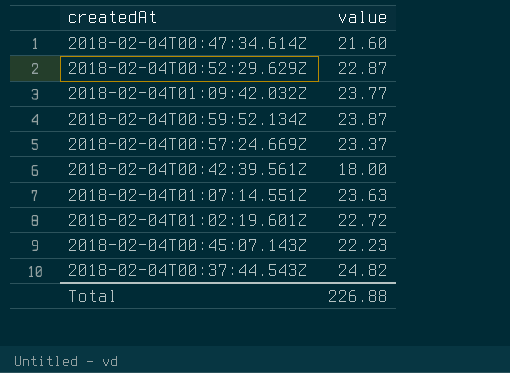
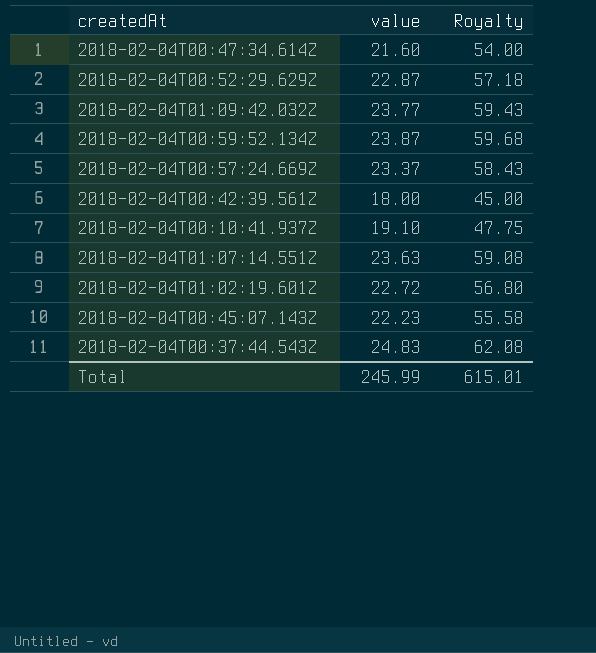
column Royalty | formula: none -> [value] * 2.5
row 2018-02-04T00:10:41.937Z: none -> 19.10 | 47.75
2018-02-04T00:37:44.543Z | value: 24.82 -> 24.83
Total | value: 226.88 -> 245.99

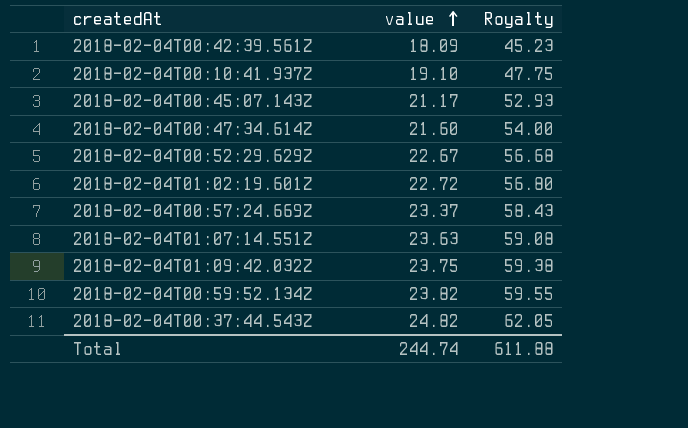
row order: none -> value ascending
2018-02-04T00:42:39.561Z | value: 18.00 -> 18.09
2018-02-04T00:42:39.561Z | Royalty: 45.00 -> 45.23
2018-02-04T00:45:07.143Z | value: 22.23 -> 21.17
2018-02-04T00:45:07.143Z | Royalty: 55.58 -> 52.93
2018-02-04T00:52:29.629Z | value: 22.87 -> 22.67
2018-02-04T00:52:29.629Z | Royalty: 57.18 -> 56.68
2018-02-04T01:09:42.032Z | value: 23.77 -> 23.75
2018-02-04T01:09:42.032Z | Royalty: 59.43 -> 59.38
2018-02-04T00:59:52.134Z | value: 23.87 -> 23.82
2018-02-04T00:59:52.134Z | Royalty: 59.68 -> 59.55
2018-02-04T00:37:44.543Z | value: 24.83 -> 24.82
2018-02-04T00:37:44.543Z | Royalty: 62.08 -> 62.05
Total | value: 245.99 -> 244.74
Total | Royalty: 615.01 -> 611.88

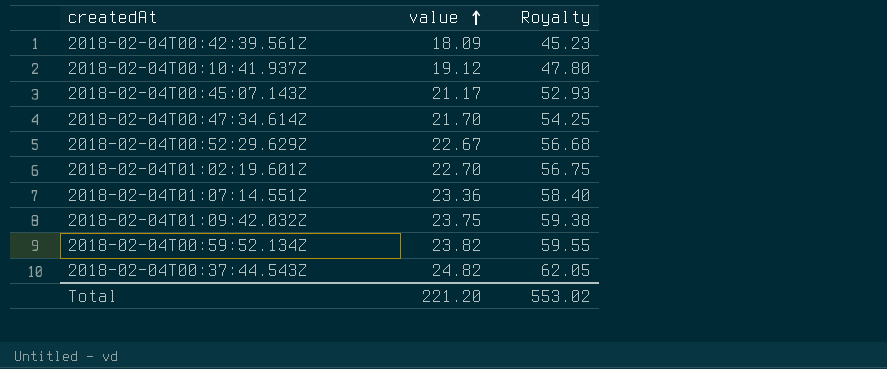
row 2018-02-04T00:57:24.669Z: 23.37 | 58.43 -> none
2018-02-04T00:10:41.937Z | value: 19.10 -> 19.12
2018-02-04T00:10:41.937Z | Royalty: 47.75 -> 47.80
2018-02-04T00:47:34.614Z | value: 21.60 -> 21.70
2018-02-04T00:47:34.614Z | Royalty: 54.00 -> 54.25
2018-02-04T01:02:19.601Z | value: 22.72 -> 22.70
2018-02-04T01:02:19.601Z | Royalty: 56.80 -> 56.75
2018-02-04T01:07:14.551Z | value: 23.63 -> 23.36
2018-02-04T01:07:14.551Z | Royalty: 59.08 -> 58.40
Total | value: 244.74 -> 221.20
Total | Royalty: 611.88 -> 553.02

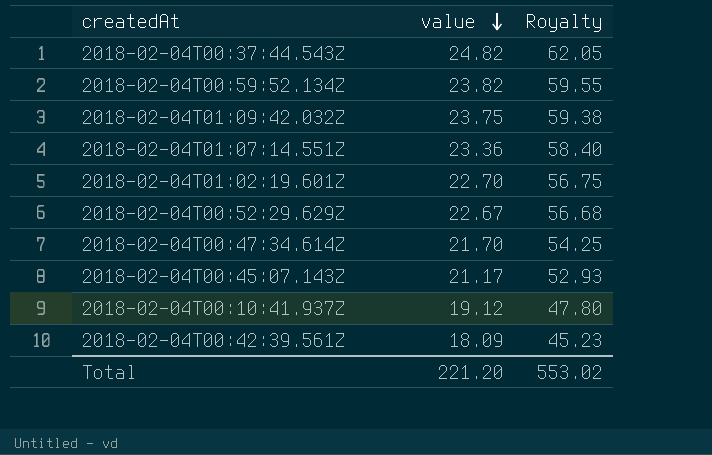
row order: value ascending -> value descending

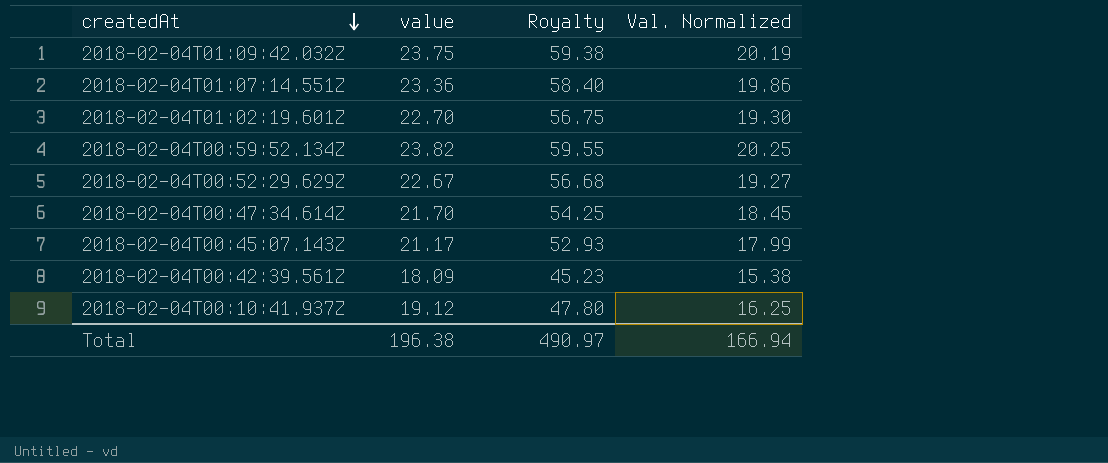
row order: value descending -> createdAt descending
column Val. Normalized | formula: none -> [value] * 0.85
row 2018-02-04T00:37:44.543Z: 24.82 | 62.05 -> none
Total | value: 221.20 -> 196.38
Total | Royalty: 553.02 -> 490.97

